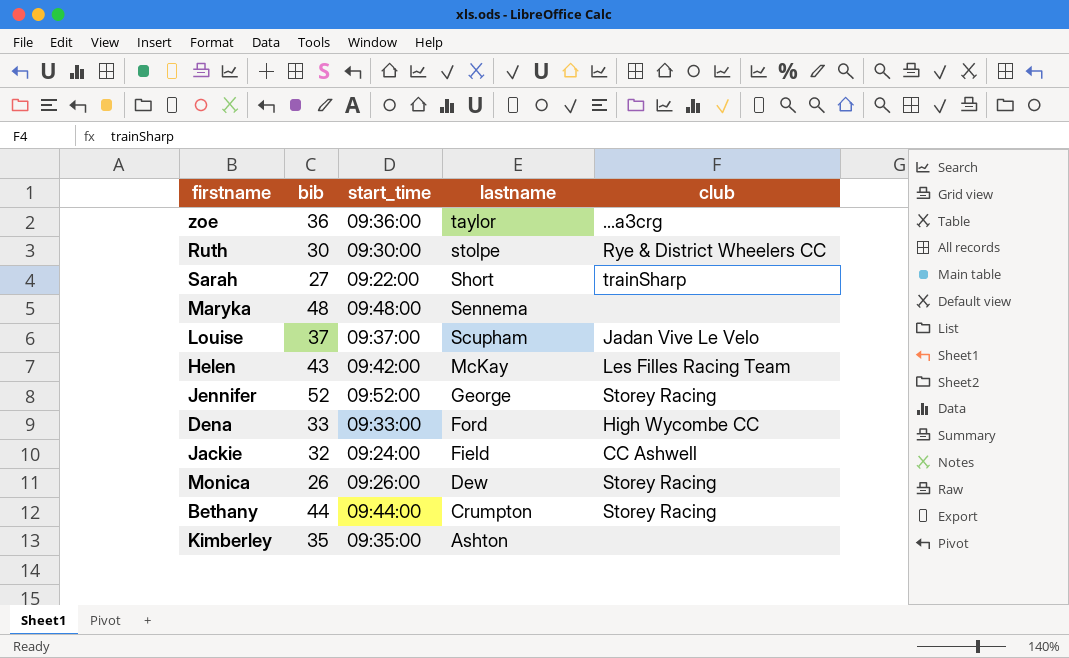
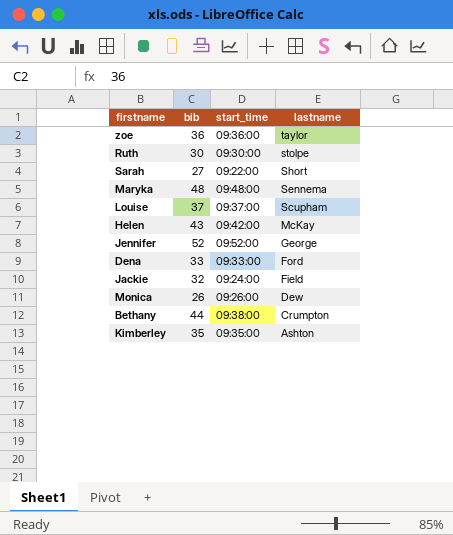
column club | position: 5 -> none
Bethany | start_time: 09:44:00 -> 09:38:00

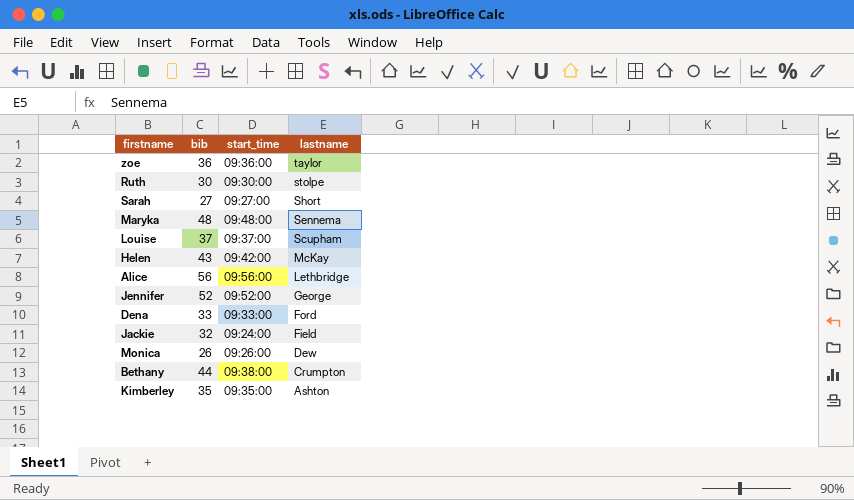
Sarah | start_time: 09:22:00 -> 09:27:00
row Alice: none -> 56 | 09:56:00 | Lethbridge

